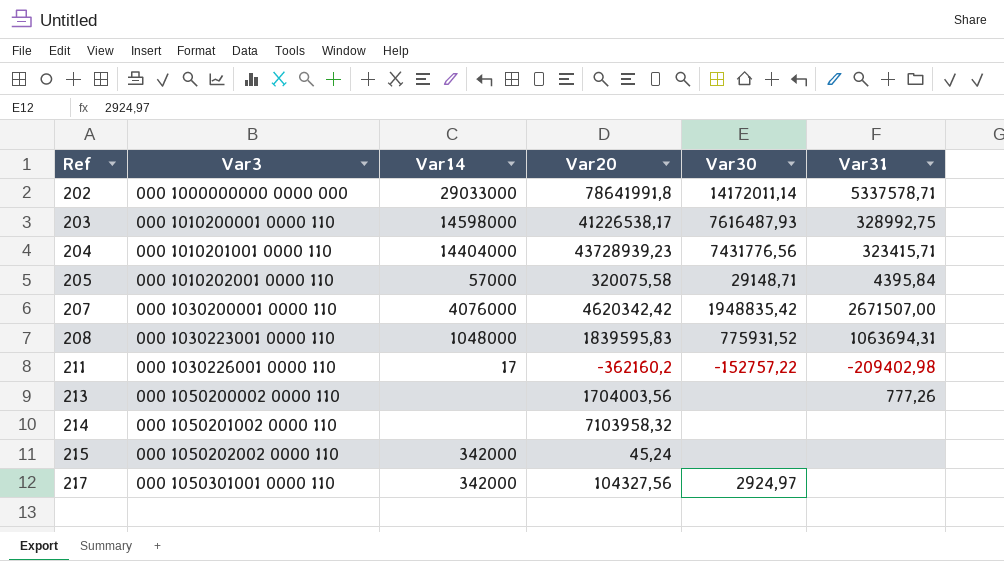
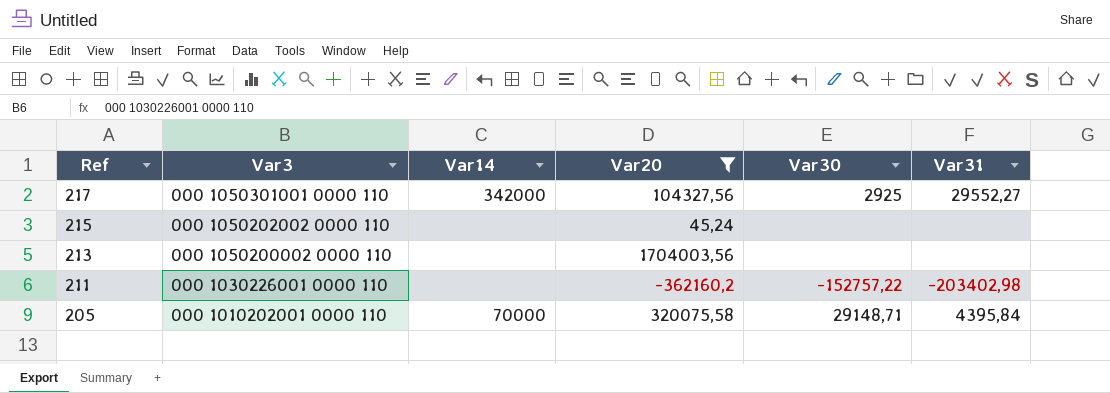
filter: none -> Var20 <= 1704003,56
row order: Ref ascending -> Ref descending
217 | Var30: 2924,97 -> 2925
217 | Var31: none -> 29552,27
215 | Var14: 342000 -> none
213 | Var31: 777,26 -> none
211 | Var14: 17 -> none
211 | Var31: -209402,98 -> -203402,98
205 | Var14: 57000 -> 70000

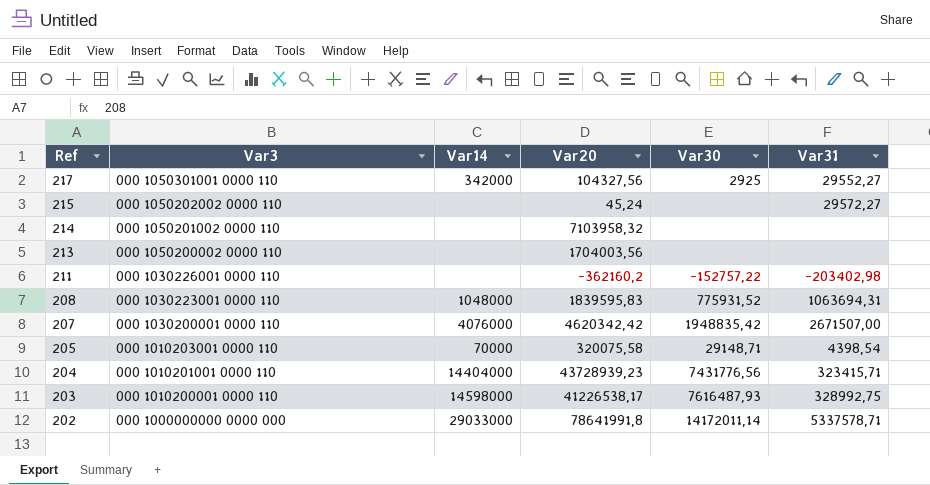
filter: Var20 <= 1704003,56 -> none
215 | Var31: none -> 29572,27
205 | Var3: 000 1010202001 0000 110 -> 000 1010203001 0000 110
205 | Var31: 4395,84 -> 4398,54

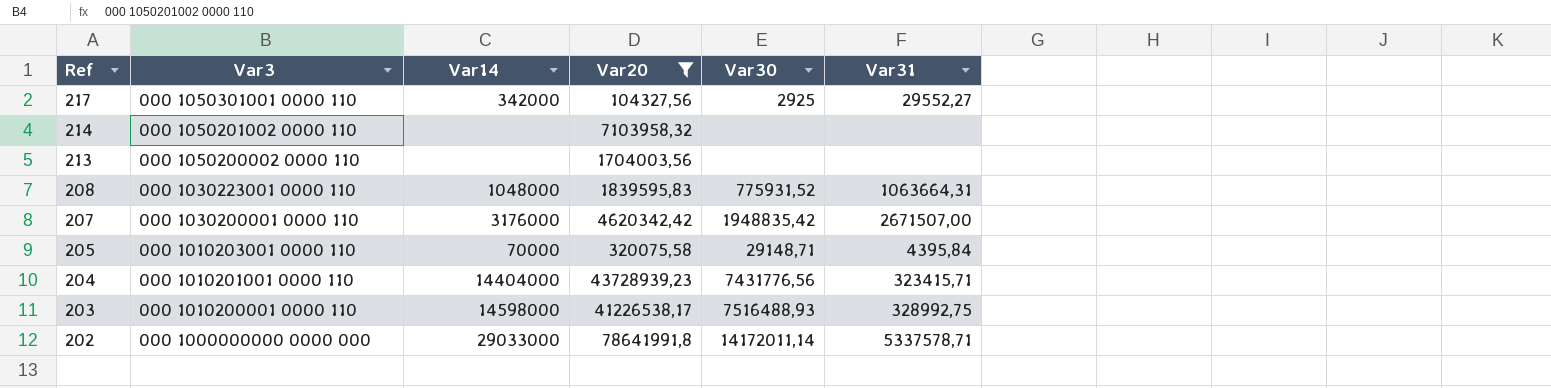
filter: none -> Var20 >= 104327,56
208 | Var31: 1063694,31 -> 1063664,31
207 | Var14: 4076000 -> 3176000
205 | Var31: 4398,54 -> 4395,84
203 | Var30: 7616487,93 -> 7516488,93

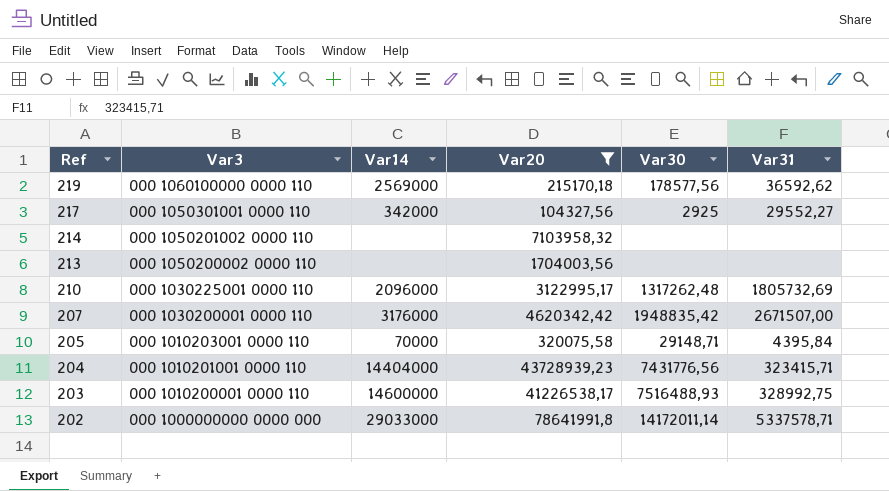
row 208: 000 1030223001 0000 110 | 1048000 | 1839595,83 | 775931,52 | 1063664,31 -> none
row 219: none -> 000 1060100000 0000 110 | 2569000 | 215170,18 | 178577,56 | 36592,62
row 210: none -> 000 1030225001 0000 110 | 2096000 | 3122995,17 | 1317262,48 | 1805732,69
203 | Var14: 14598000 -> 14600000

